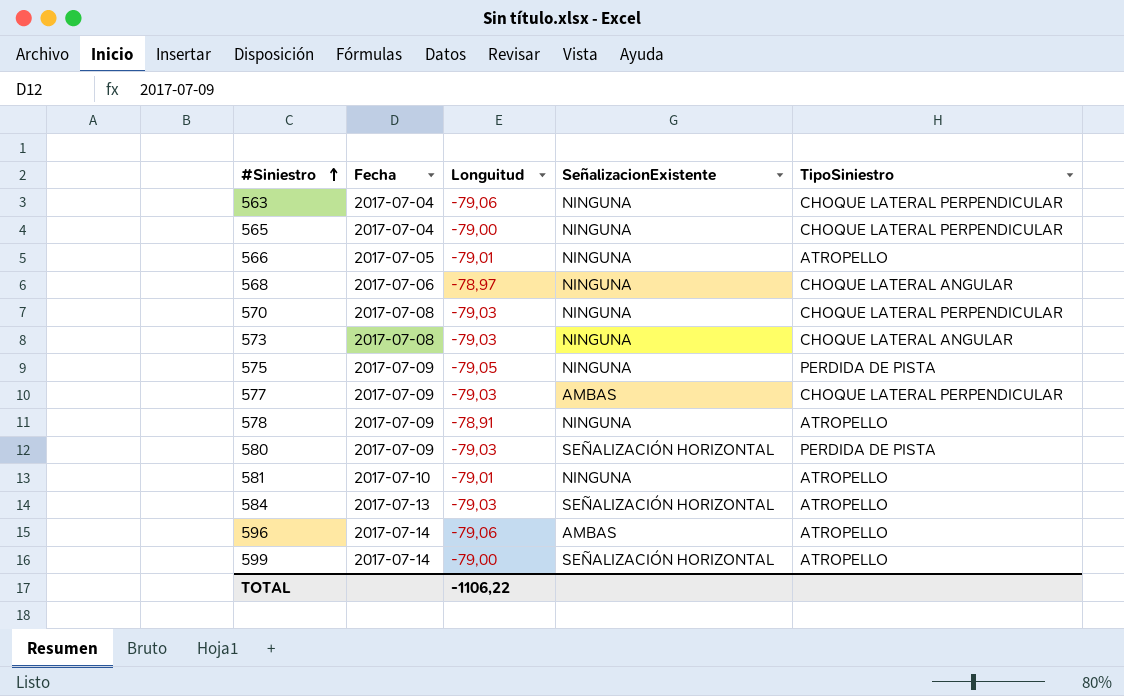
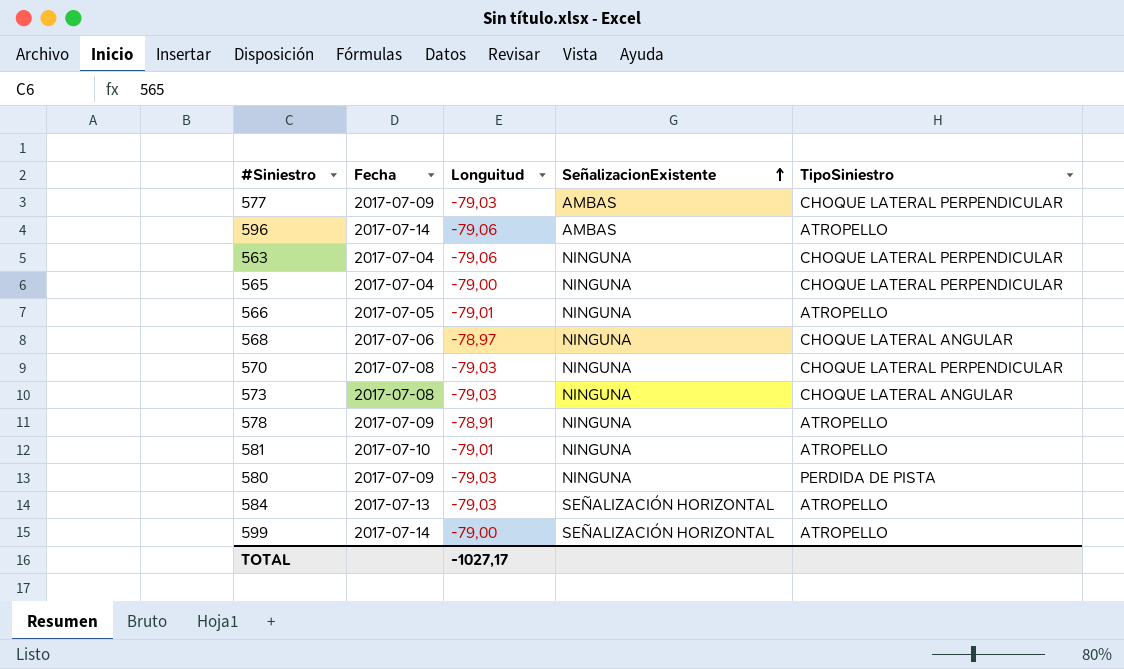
row order: #Siniestro ascending -> SeñalizacionExistente ascending
row 575: 2017-07-09 | -79,05 | NINGUNA | PERDIDA DE PISTA -> none
580 | SeñalizacionExistente: SEÑALIZACIÓN HORIZONTAL -> NINGUNA
TOTAL | Longuitud: -1106,22 -> -1027,17

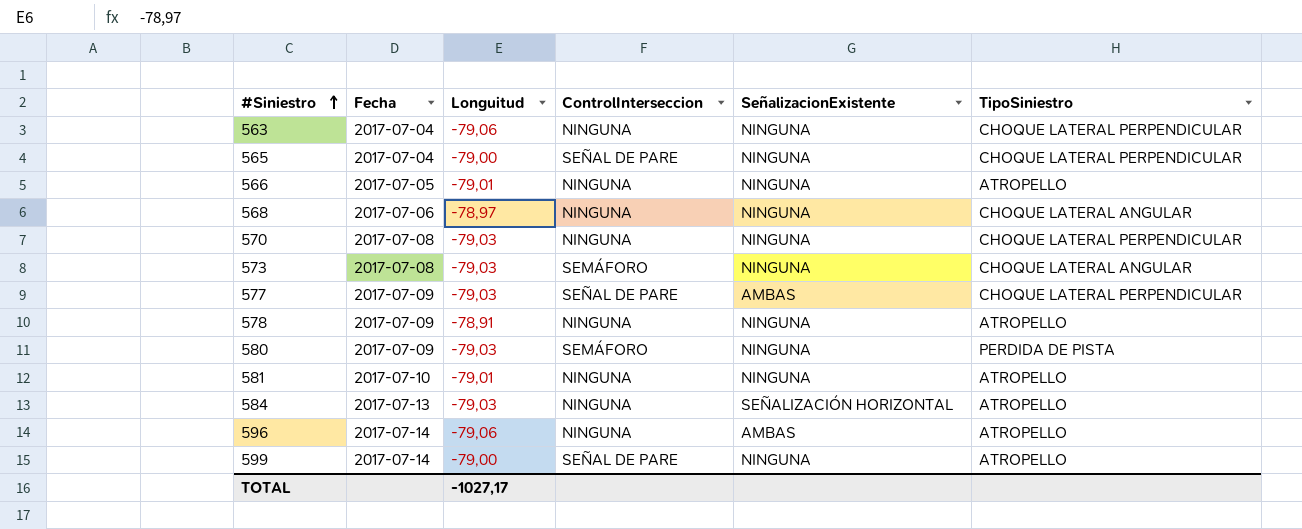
row order: SeñalizacionExistente ascending -> #Siniestro ascending
column ControlInterseccion | position: none -> 4
599 | SeñalizacionExistente: SEÑALIZACIÓN HORIZONTAL -> NINGUNA

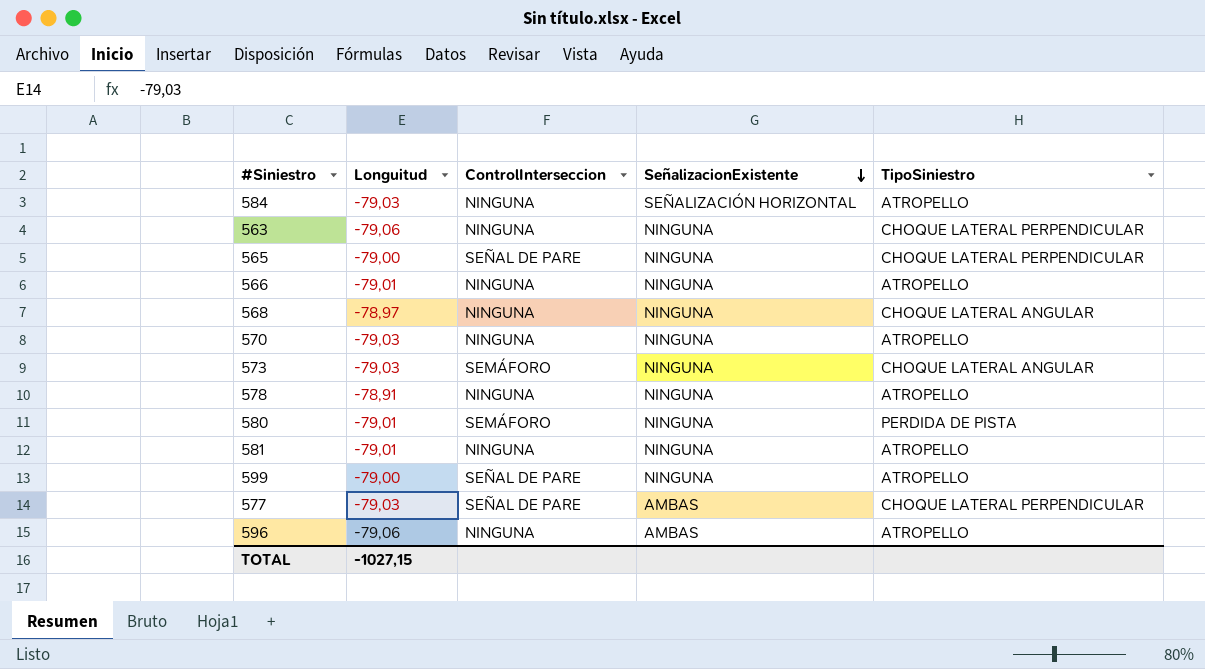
row order: #Siniestro ascending -> SeñalizacionExistente descending
column Fecha | position: 2 -> none
570 | TipoSiniestro: CHOQUE LATERAL PERPENDICULAR -> ATROPELLO
580 | Longuitud: -79,03 -> -79,01
TOTAL | Longuitud: -1027,17 -> -1027,15

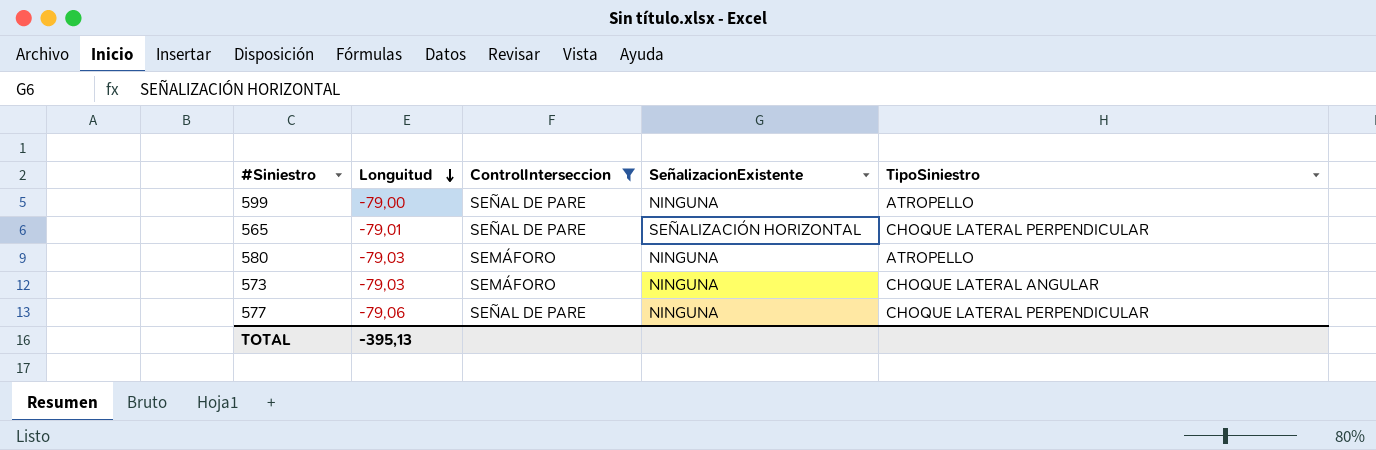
filter: none -> ControlInterseccion != NINGUNA
row order: SeñalizacionExistente descending -> Longuitud descending
565 | Longuitud: -79,00 -> -79,01
565 | SeñalizacionExistente: NINGUNA -> SEÑALIZACIÓN HORIZONTAL
580 | Longuitud: -79,01 -> -79,03
580 | TipoSiniestro: PERDIDA DE PISTA -> ATROPELLO
577 | Longuitud: -79,03 -> -79,06
577 | SeñalizacionExistente: AMBAS -> NINGUNA
TOTAL | Longuitud: -1027,15 -> -395,13

